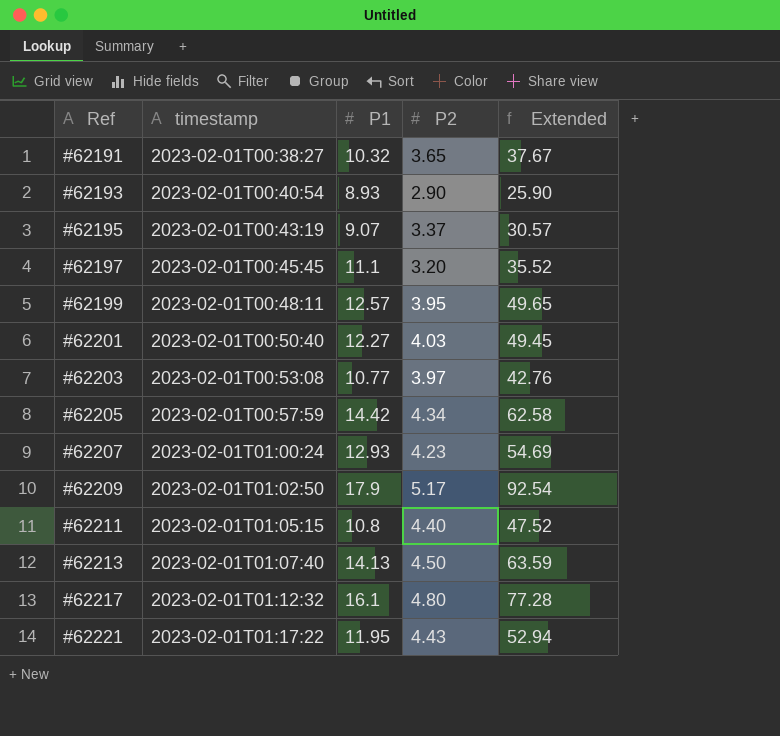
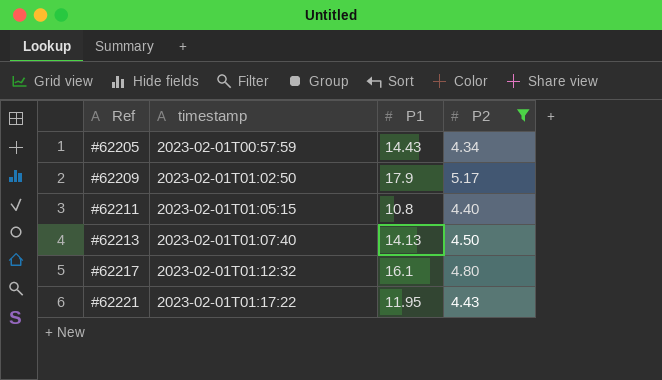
filter: none -> P2 >= 4.34
column Extended | formula: [P1] * [P2] -> none
#62205 | P1: 14.42 -> 14.43

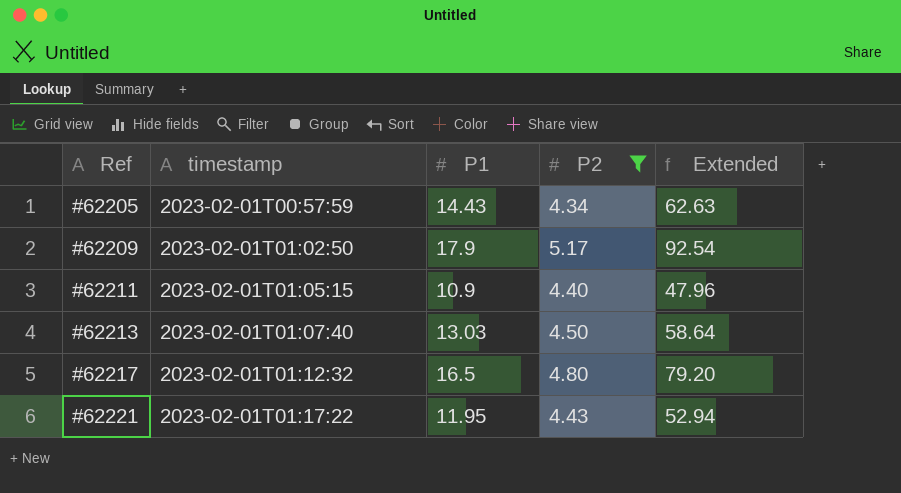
column Extended | formula: none -> [P1] * [P2]
#62211 | P1: 10.8 -> 10.9
#62213 | P1: 14.13 -> 13.03
#62217 | P1: 16.1 -> 16.5

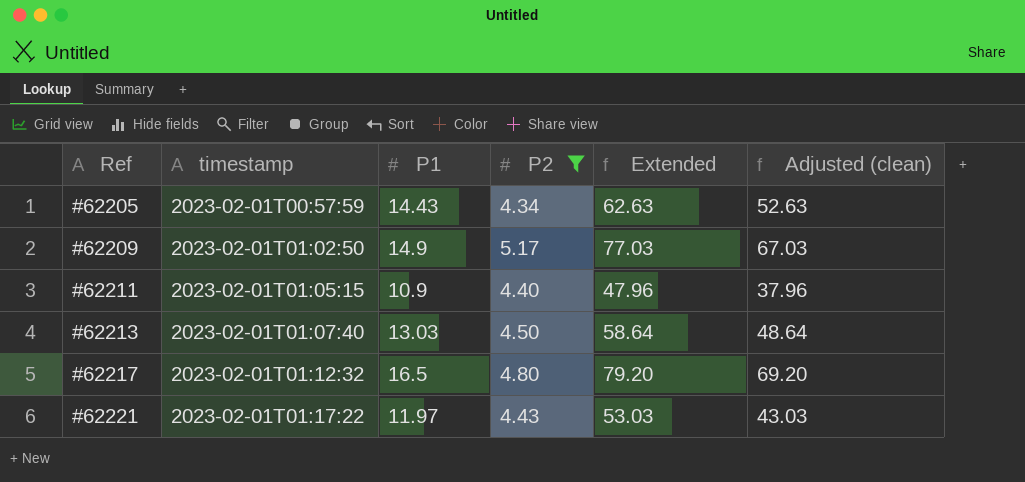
column Adjusted (clean) | formula: none -> [Extended] - 10
#62209 | P1: 17.9 -> 14.9
#62209 | Extended: 92.54 -> 77.03
#62221 | P1: 11.95 -> 11.97
#62221 | Extended: 52.94 -> 53.03

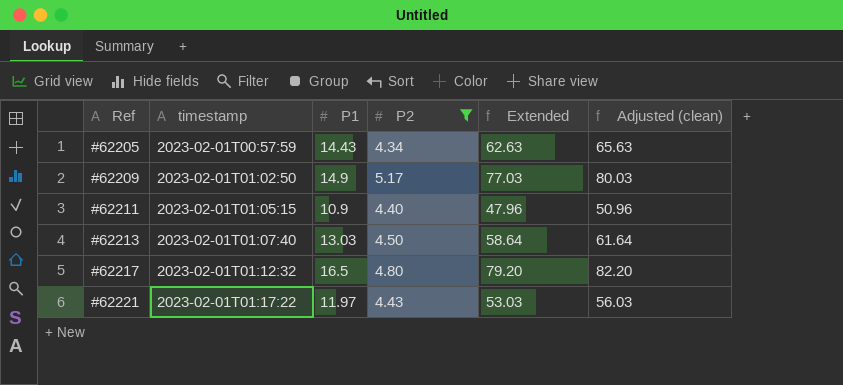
column Adjusted (clean) | formula: [Extended] - 10 -> [Extended] + 3

